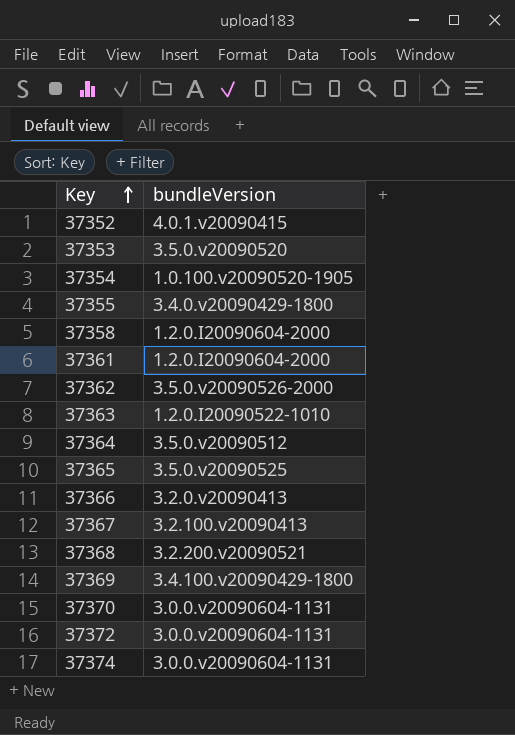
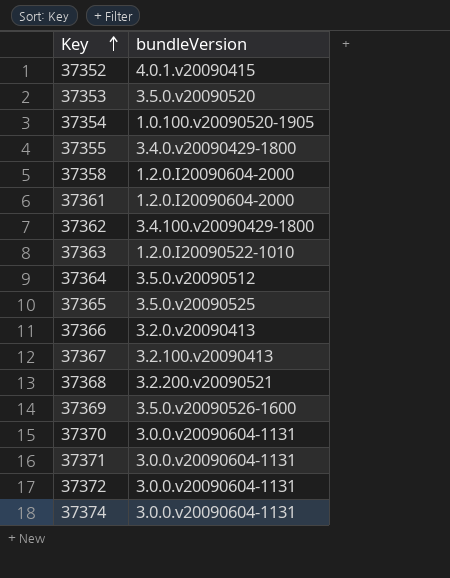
37362 | bundleVersion: 3.5.0.v20090526-2000 -> 3.4.100.v20090429-1800
37369 | bundleVersion: 3.4.100.v20090429-1800 -> 3.5.0.v20090526-1600
row 37371: none -> 3.0.0.v20090604-1131

